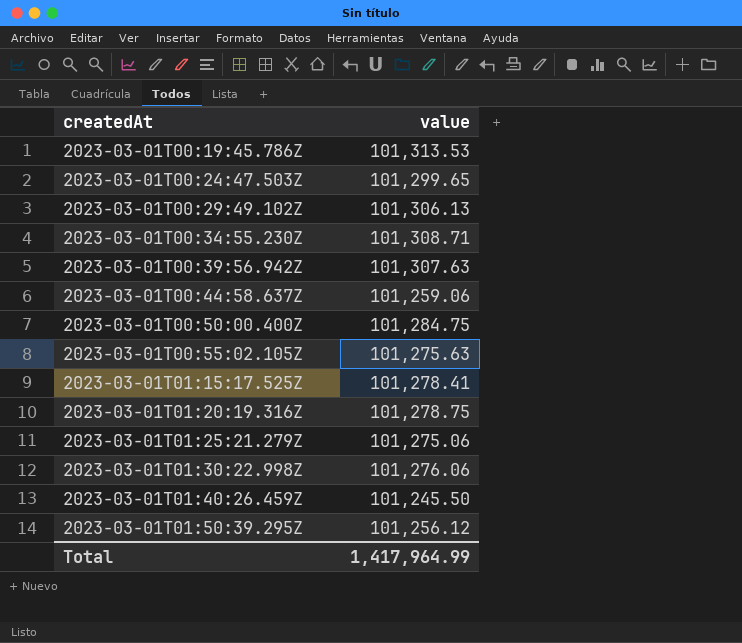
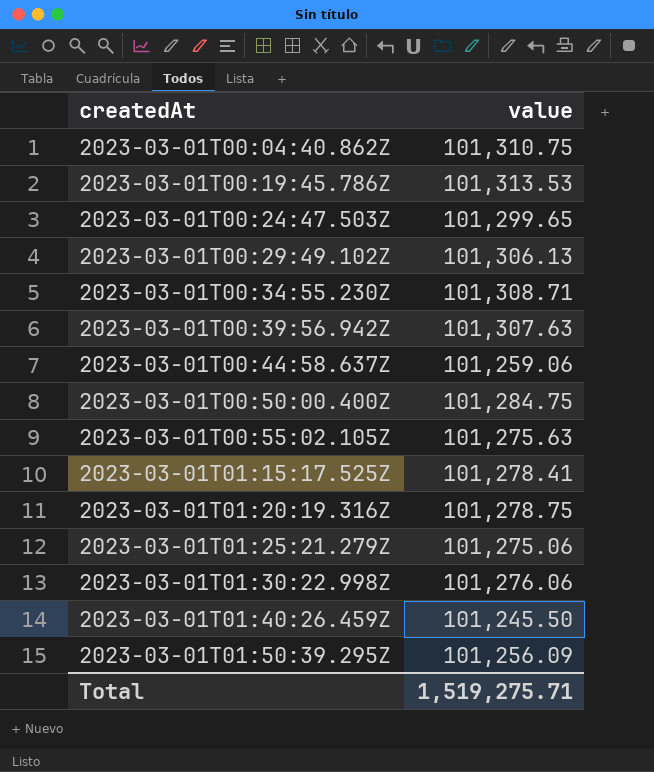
row 2023-03-01T00:04:40.862Z: none -> 101,310.75
2023-03-01T01:50:39.295Z | value: 101,256.12 -> 101,256.09
Total | value: 1,417,964.99 -> 1,519,275.71

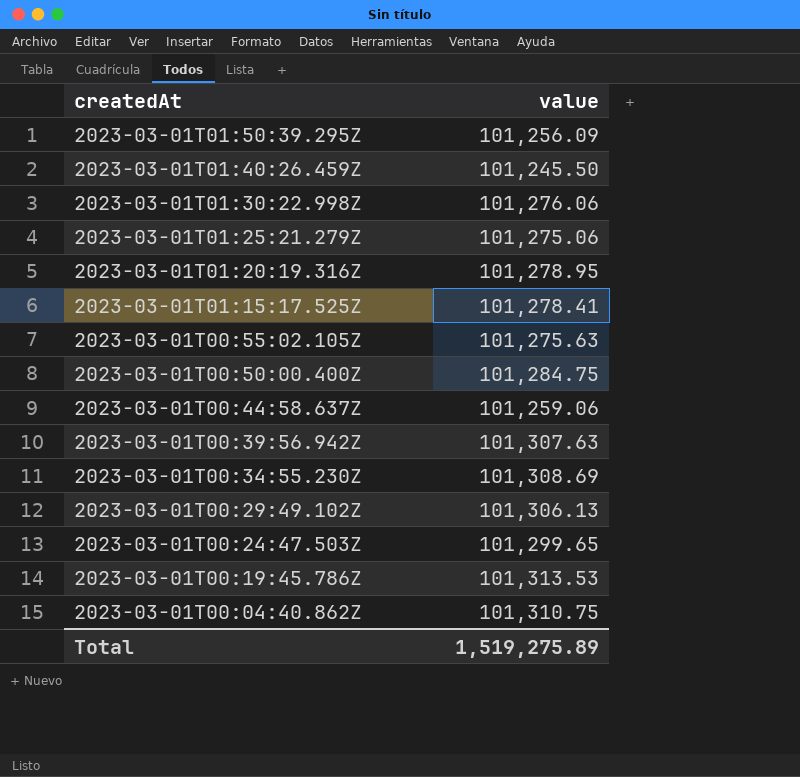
row order: createdAt ascending -> createdAt descending
2023-03-01T01:20:19.316Z | value: 101,278.75 -> 101,278.95
2023-03-01T00:34:55.230Z | value: 101,308.71 -> 101,308.69
Total | value: 1,519,275.71 -> 1,519,275.89

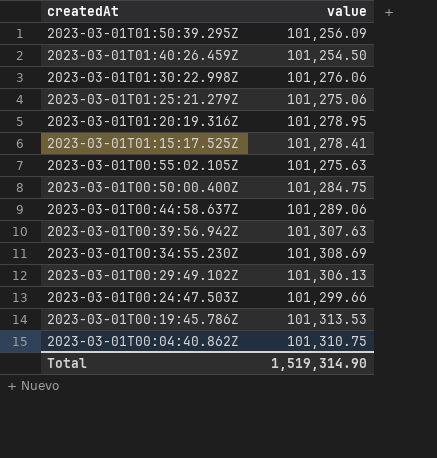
2023-03-01T01:40:26.459Z | value: 101,245.50 -> 101,254.50
2023-03-01T00:44:58.637Z | value: 101,259.06 -> 101,289.06
2023-03-01T00:24:47.503Z | value: 101,299.65 -> 101,299.66
Total | value: 1,519,275.89 -> 1,519,314.90

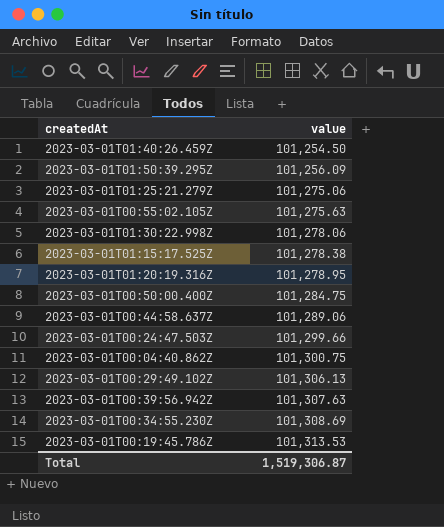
row order: createdAt descending -> value ascending
2023-03-01T01:30:22.998Z | value: 101,276.06 -> 101,278.06
2023-03-01T01:15:17.525Z | value: 101,278.41 -> 101,278.38
2023-03-01T00:04:40.862Z | value: 101,310.75 -> 101,300.75
Total | value: 1,519,314.90 -> 1,519,306.87

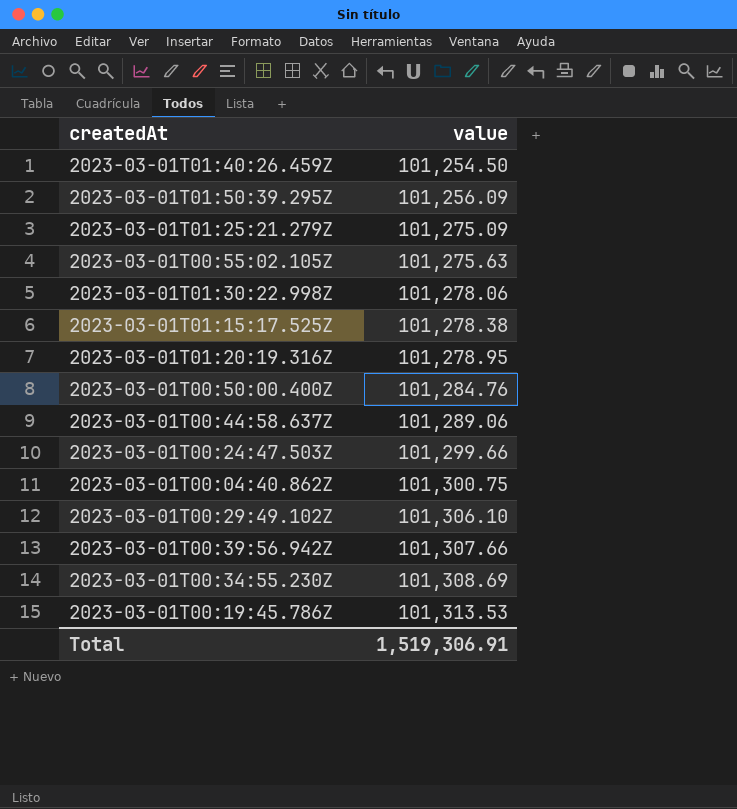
2023-03-01T01:25:21.279Z | value: 101,275.06 -> 101,275.09
2023-03-01T00:50:00.400Z | value: 101,284.75 -> 101,284.76
2023-03-01T00:29:49.102Z | value: 101,306.13 -> 101,306.10
2023-03-01T00:39:56.942Z | value: 101,307.63 -> 101,307.66
Total | value: 1,519,306.87 -> 1,519,306.91

